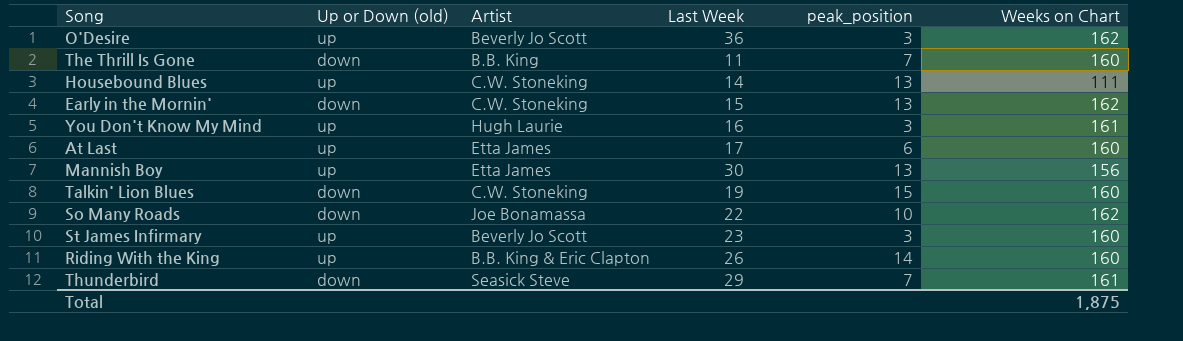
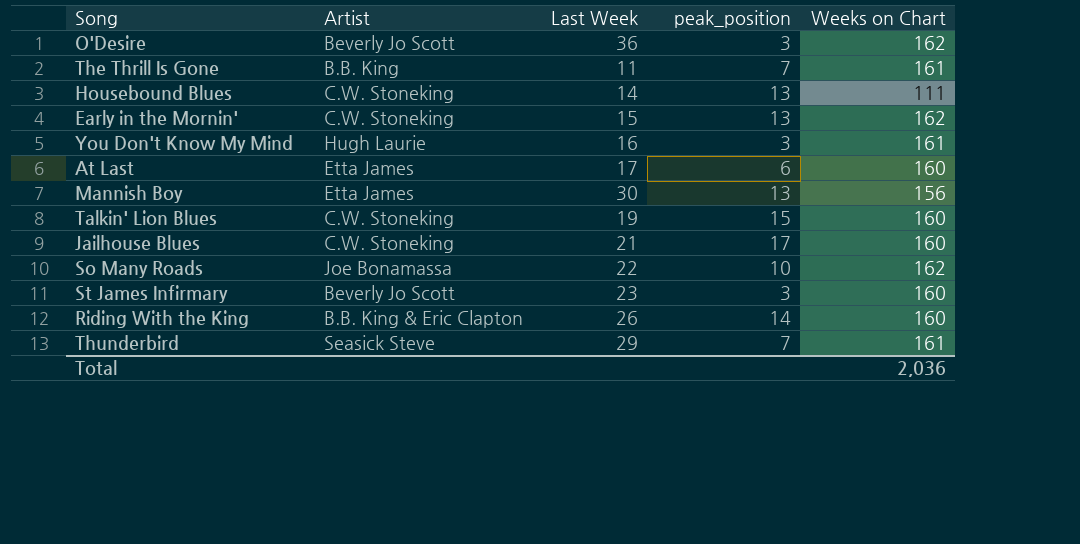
column Up or Down (old) | position: 2 -> none
The Thrill Is Gone | Weeks on Chart: 160 -> 161
row Jailhouse Blues: none -> C.W. Stoneking | 21 | 17 | 160
Total | Weeks on Chart: 1,875 -> 2,036

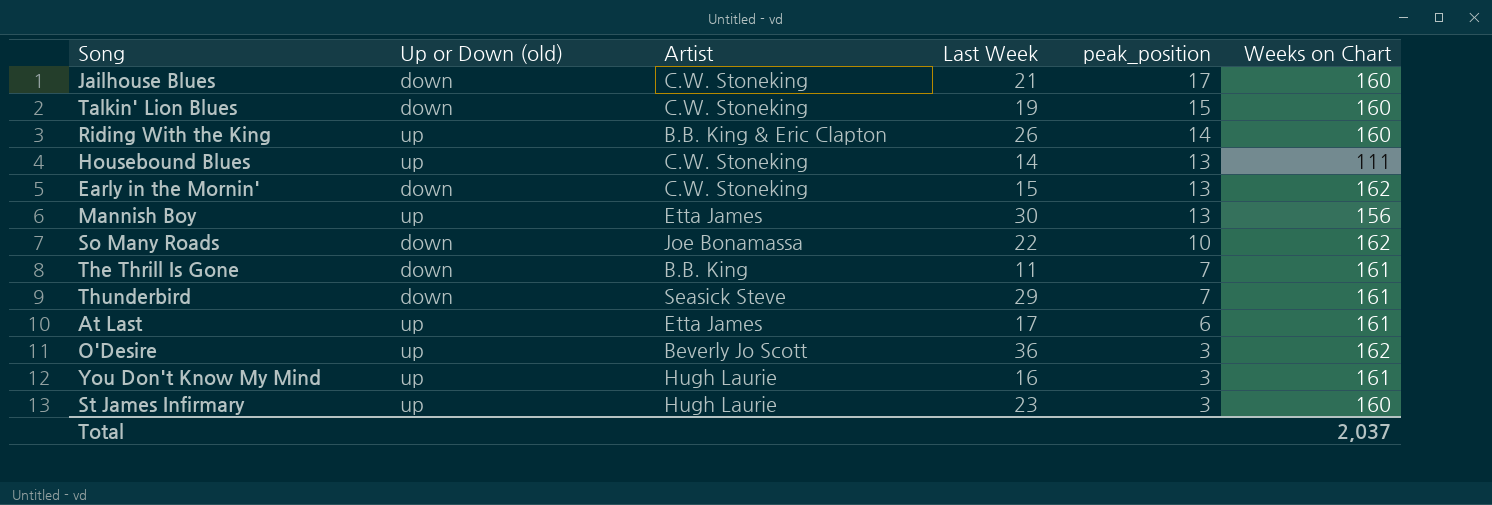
row order: none -> peak_position descending
column Up or Down (old) | position: none -> 2
At Last | Weeks on Chart: 160 -> 161
St James Infirmary | Artist: Beverly Jo Scott -> Hugh Laurie
Total | Weeks on Chart: 2,036 -> 2,037

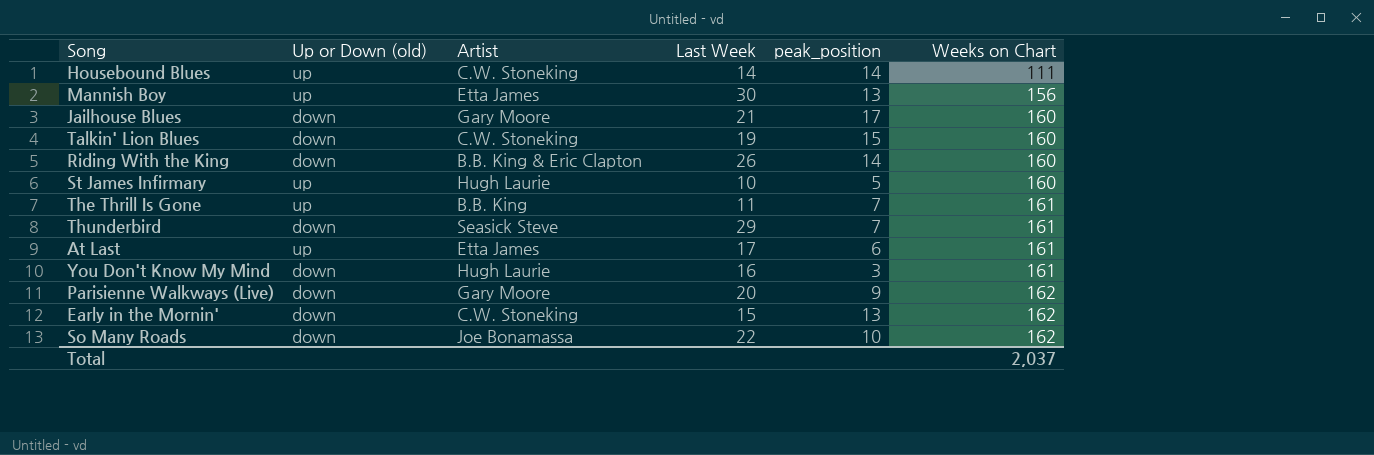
row order: peak_position descending -> Weeks on Chart ascending
row O'Desire: up | Beverly Jo Scott | 36 | 3 | 162 -> none
Housebound Blues | peak_position: 13 -> 14
Jailhouse Blues | Artist: C.W. Stoneking -> Gary Moore
Riding With the King | Up or Down (old): up -> down
St James Infirmary | Last Week: 23 -> 10
St James Infirmary | peak_position: 3 -> 5
The Thrill Is Gone | Up or Down (old): down -> up
You Don't Know My Mind | Up or Down (old): up -> down
row Parisienne Walkways (Live): none -> down | Gary Moore | 20 | 9 | 162

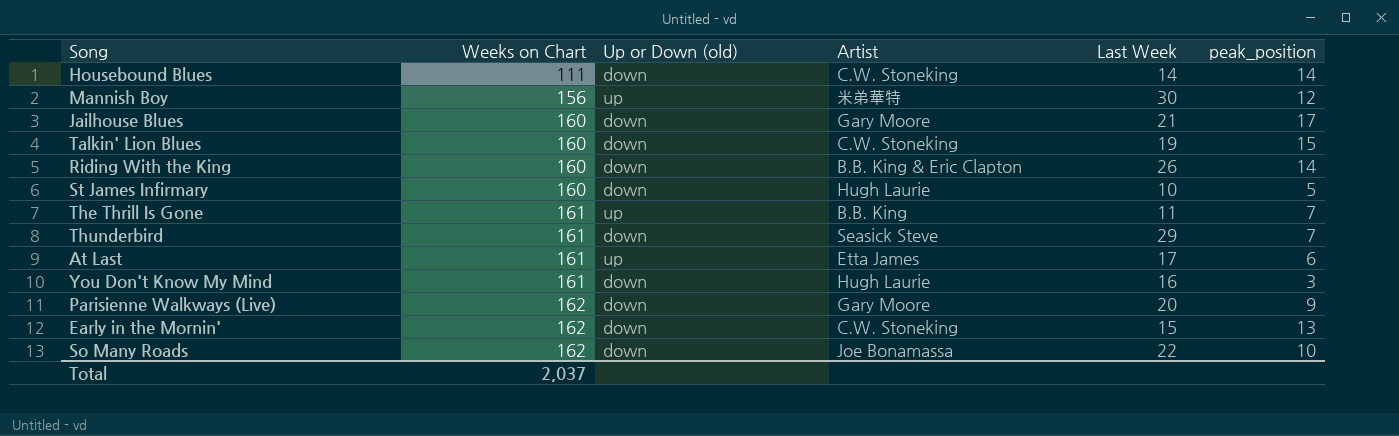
column Weeks on Chart | position: 6 -> 2
Housebound Blues | Up or Down (old): up -> down
Mannish Boy | Artist: Etta James -> 米弟華特
Mannish Boy | peak_position: 13 -> 12
St James Infirmary | Up or Down (old): up -> down

